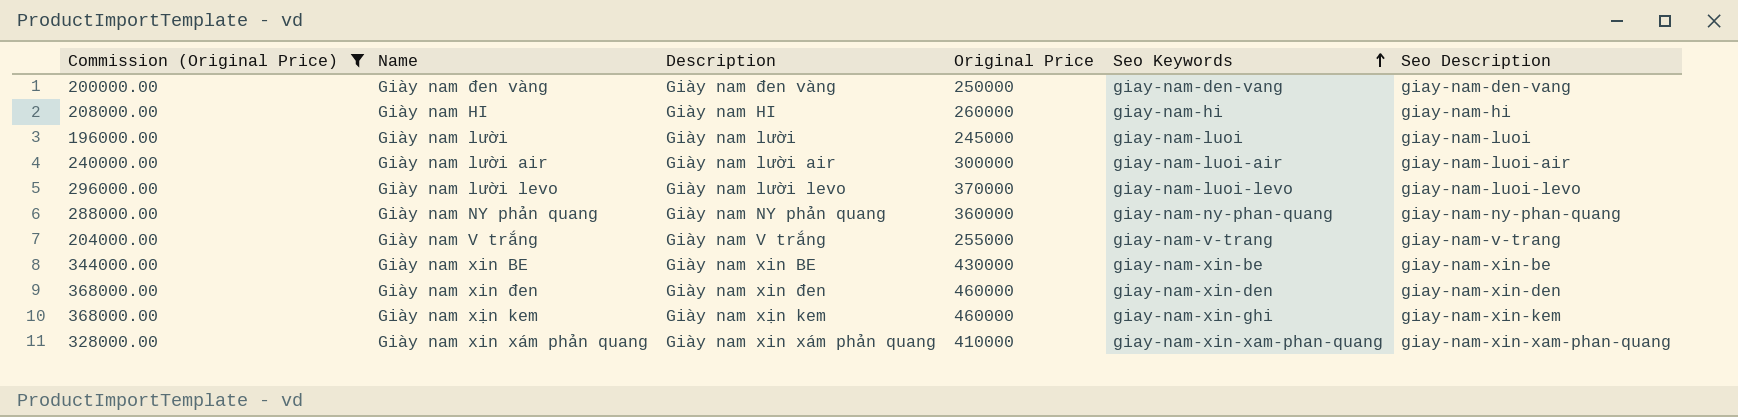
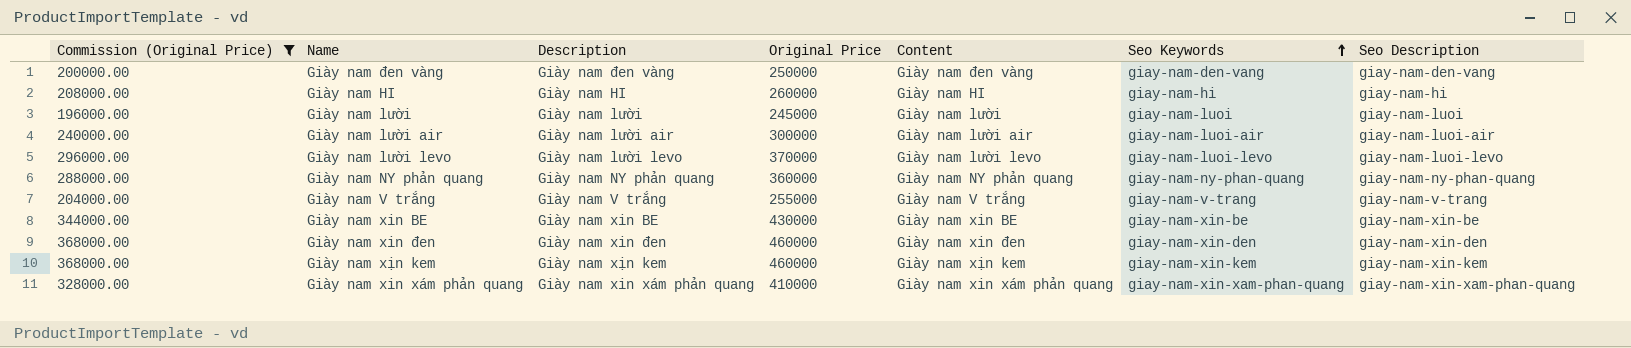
column Content | position: none -> 5
Giày nam xịn kem | Seo Keywords: giay-nam-xin-ghi -> giay-nam-xin-kem

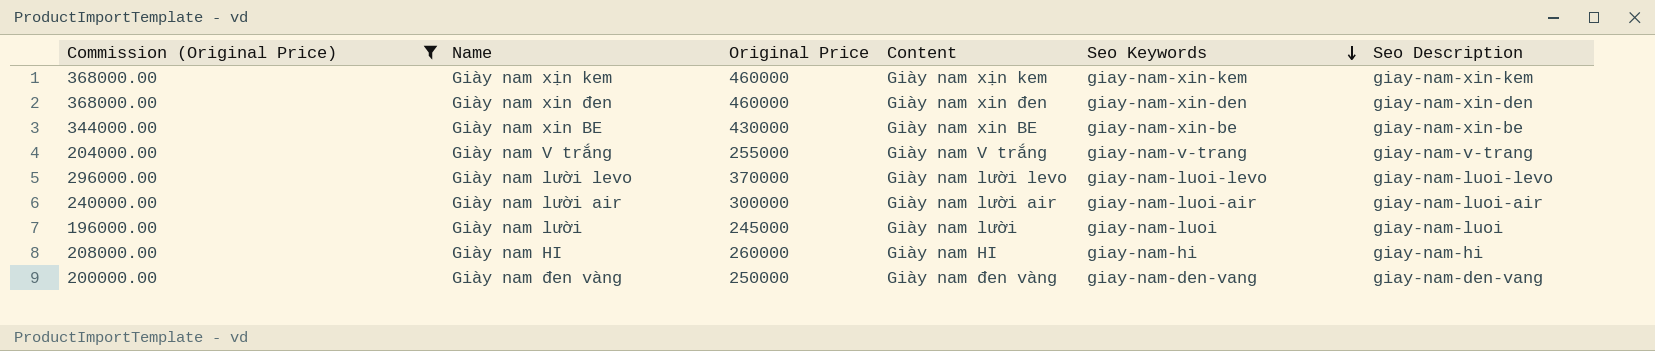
row order: Seo Keywords ascending -> Seo Keywords descending
column Description | position: 3 -> none
row Giày nam NY phản quang: 288000.00 | Giày nam NY phản quang | 360000 | Giày nam NY phản quang | giay-nam-ny-phan-quang | giay-nam-ny-phan-quang -> none
row Giày nam xin xám phản quang: 328000.00 | Giày nam xin xám phản quang | 410000 | Giày nam xin xám phản quang | giay-nam-xin-xam-phan-quang | giay-nam-xin-xam-phan-quang -> none

